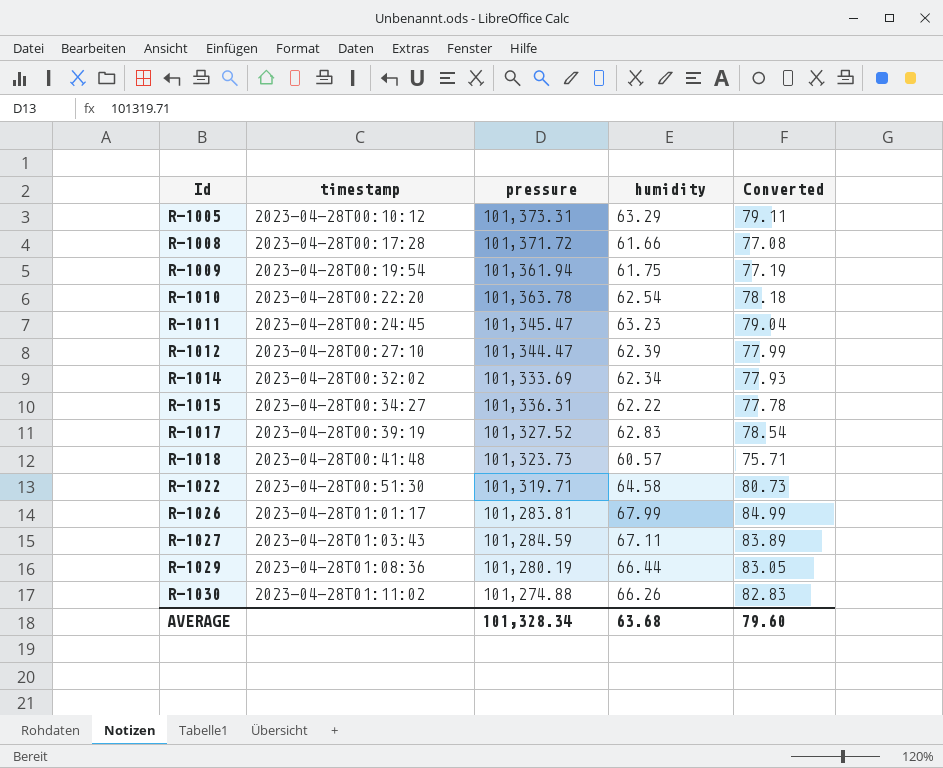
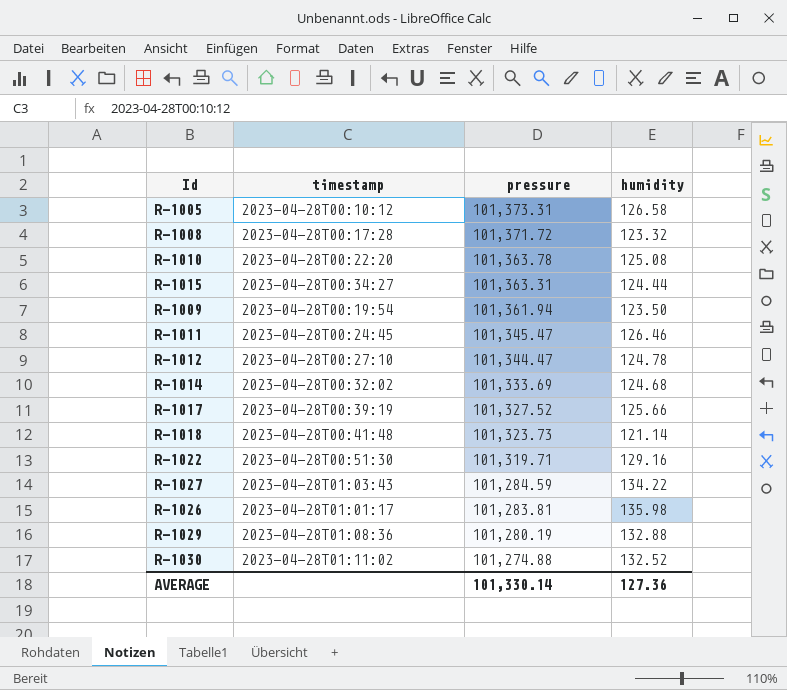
row order: Id ascending -> pressure descending
column Converted | formula: [humidity] * 1.25 -> none
R-1005 | humidity: 63.29 -> 126.58
R-1008 | humidity: 61.66 -> 123.32
R-1010 | humidity: 62.54 -> 125.08
R-1015 | pressure: 101,336.31 -> 101,363.31
R-1015 | humidity: 62.22 -> 124.44
R-1009 | humidity: 61.75 -> 123.50
R-1011 | humidity: 63.23 -> 126.46
R-1012 | humidity: 62.39 -> 124.78
R-1014 | humidity: 62.34 -> 124.68
R-1017 | humidity: 62.83 -> 125.66
R-1018 | humidity: 60.57 -> 121.14
R-1022 | humidity: 64.58 -> 129.16
R-1027 | humidity: 67.11 -> 134.22
R-1026 | humidity: 67.99 -> 135.98
R-1029 | humidity: 66.44 -> 132.88
R-1030 | humidity: 66.26 -> 132.52
AVERAGE | pressure: 101,328.34 -> 101,330.14
AVERAGE | humidity: 63.68 -> 127.36

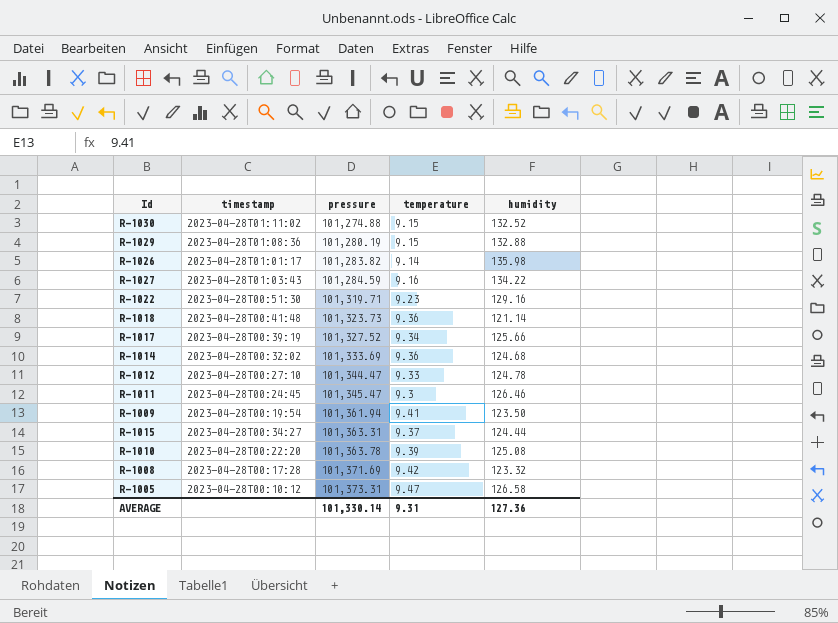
row order: pressure descending -> pressure ascending
column temperature | position: none -> 4
R-1026 | pressure: 101,283.81 -> 101,283.82
R-1008 | pressure: 101,371.72 -> 101,371.69

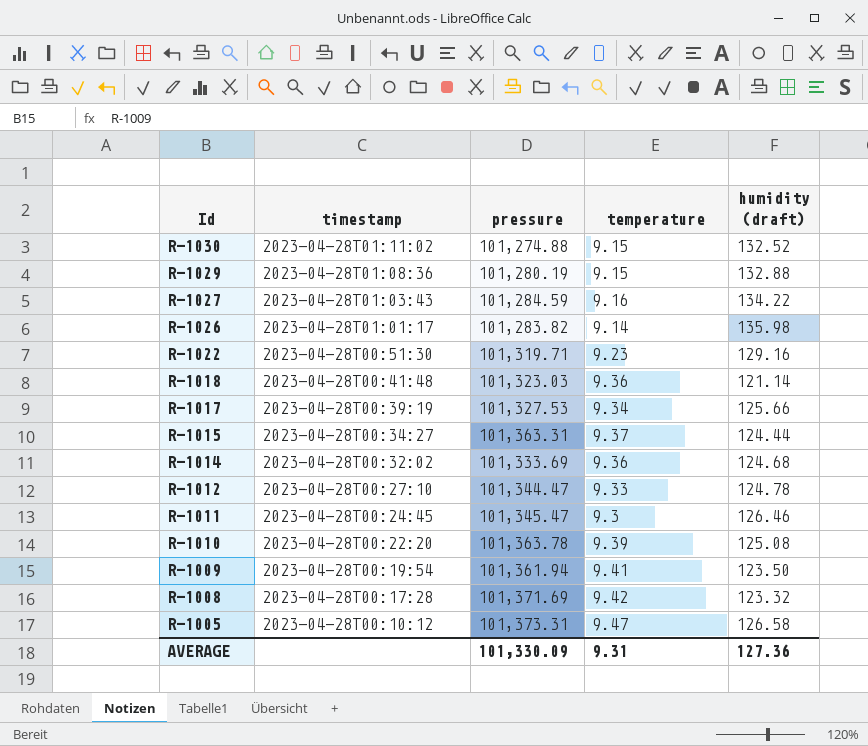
row order: pressure ascending -> Id descending
column name: humidity -> humidity (draft)
R-1018 | pressure: 101,323.73 -> 101,323.03
R-1017 | pressure: 101,327.52 -> 101,327.53
AVERAGE | pressure: 101,330.14 -> 101,330.09

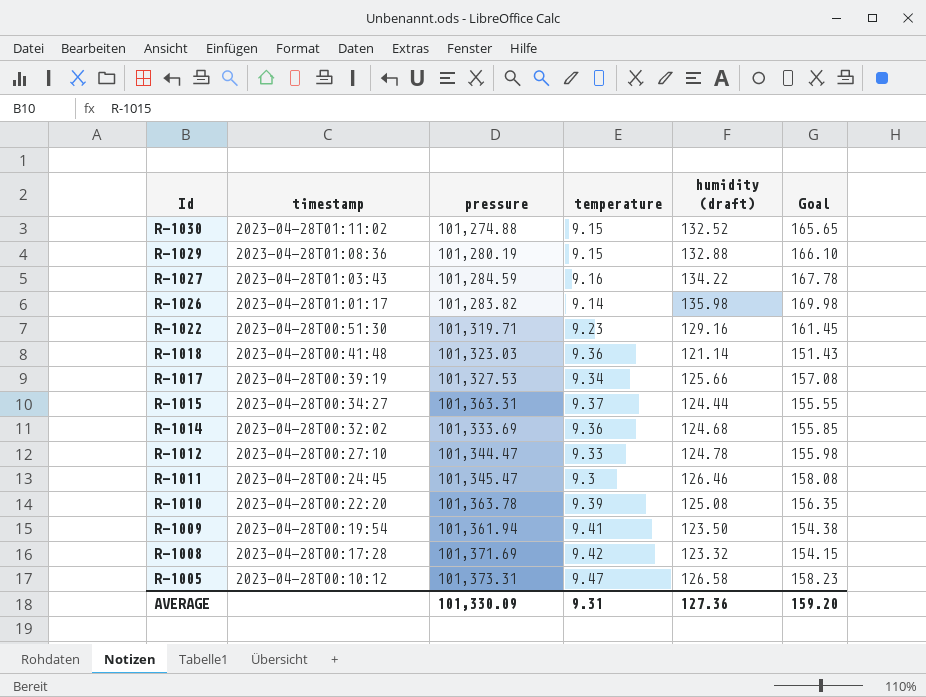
column Goal | formula: none -> [humidity (draft)] * 1.25

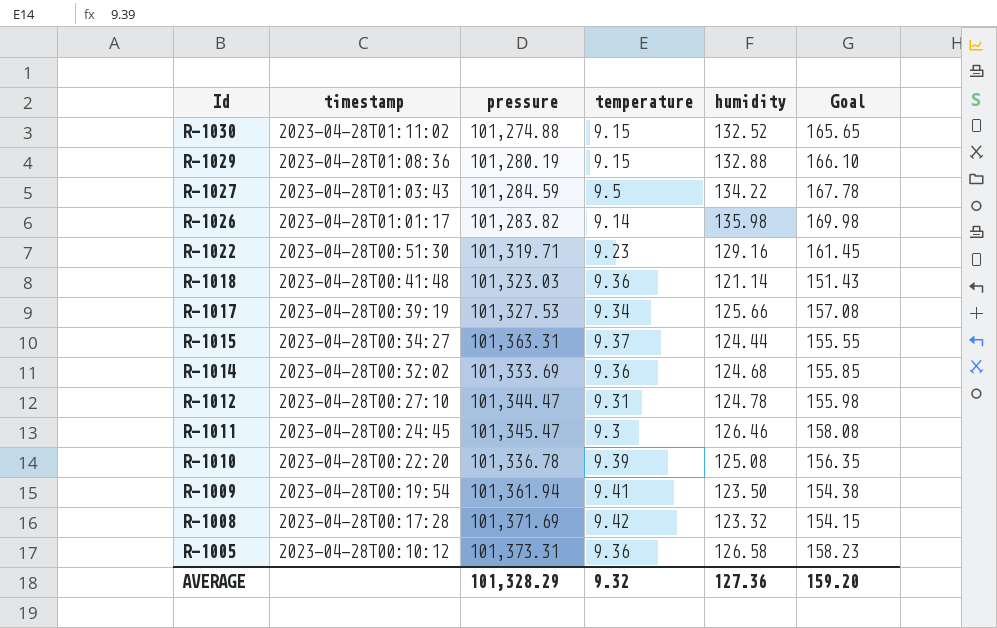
column name: humidity (draft) -> humidity
R-1027 | temperature: 9.16 -> 9.5
R-1012 | temperature: 9.33 -> 9.31
R-1010 | pressure: 101,363.78 -> 101,336.78
R-1005 | temperature: 9.47 -> 9.36
AVERAGE | pressure: 101,330.09 -> 101,328.29
AVERAGE | temperature: 9.31 -> 9.32

